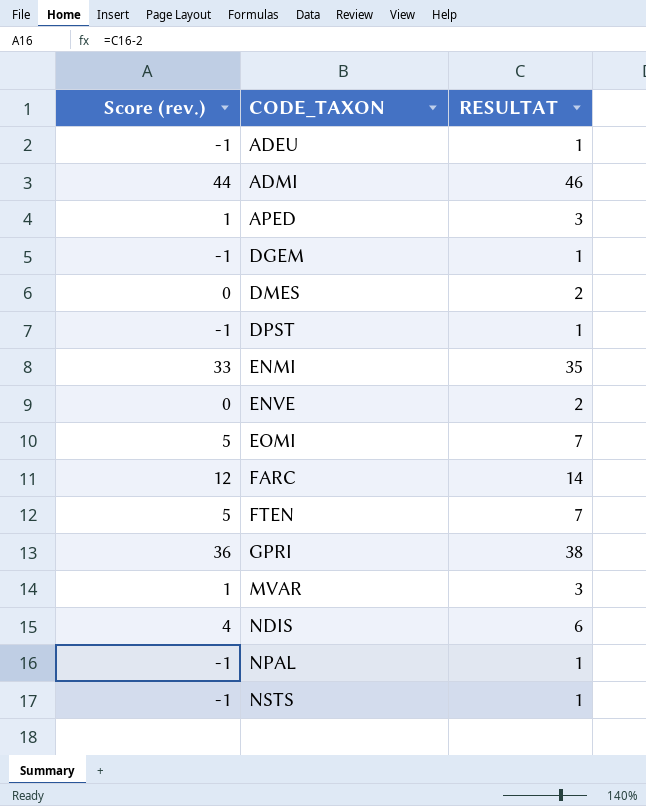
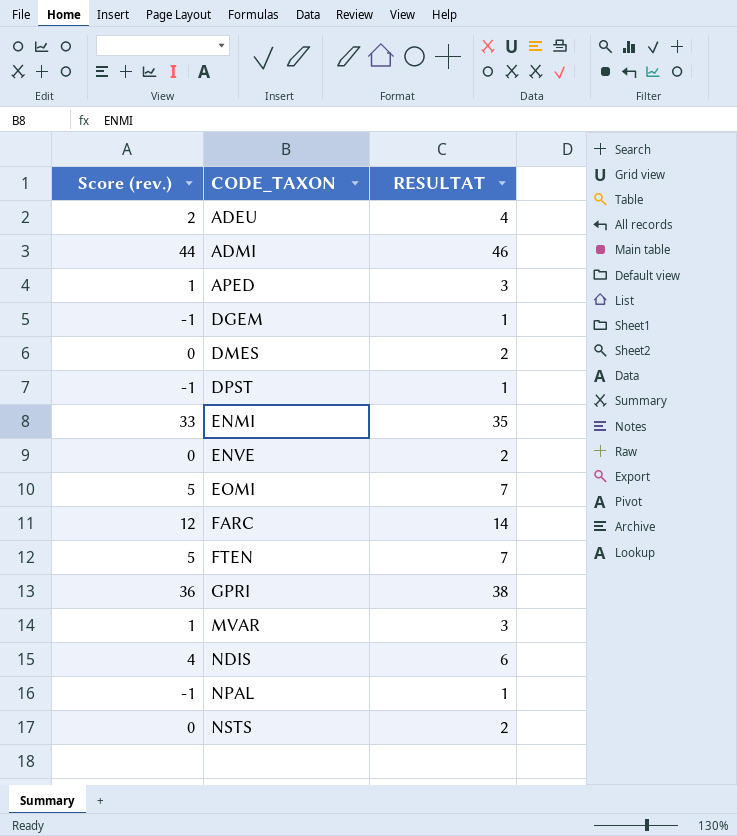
ADEU | Score (rev.): -1 -> 2
ADEU | RESULTAT: 1 -> 4
NSTS | Score (rev.): -1 -> 0
NSTS | RESULTAT: 1 -> 2

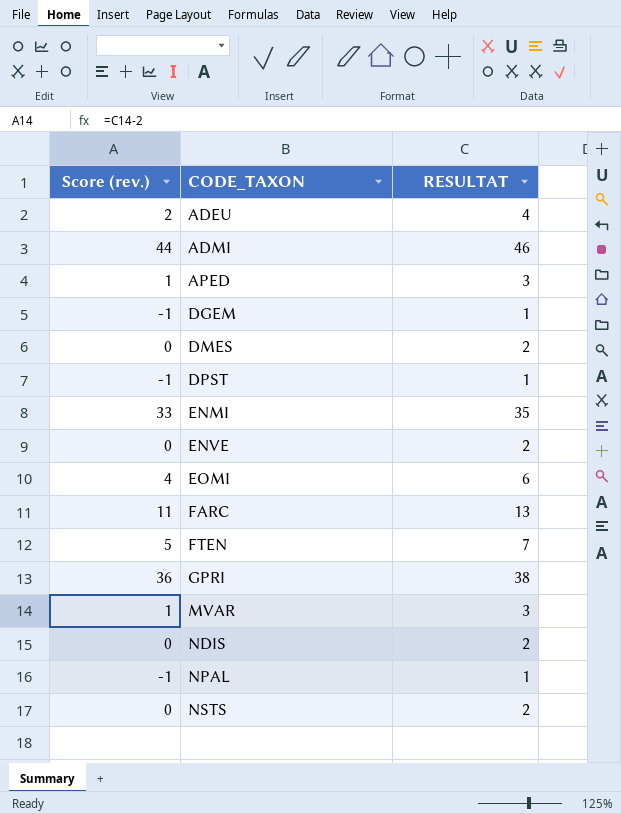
EOMI | Score (rev.): 5 -> 4
EOMI | RESULTAT: 7 -> 6
FARC | Score (rev.): 12 -> 11
FARC | RESULTAT: 14 -> 13
NDIS | Score (rev.): 4 -> 0
NDIS | RESULTAT: 6 -> 2

